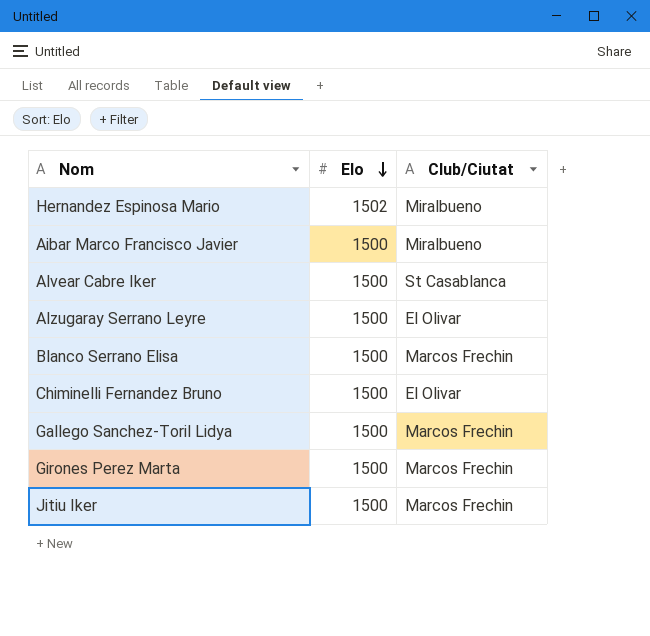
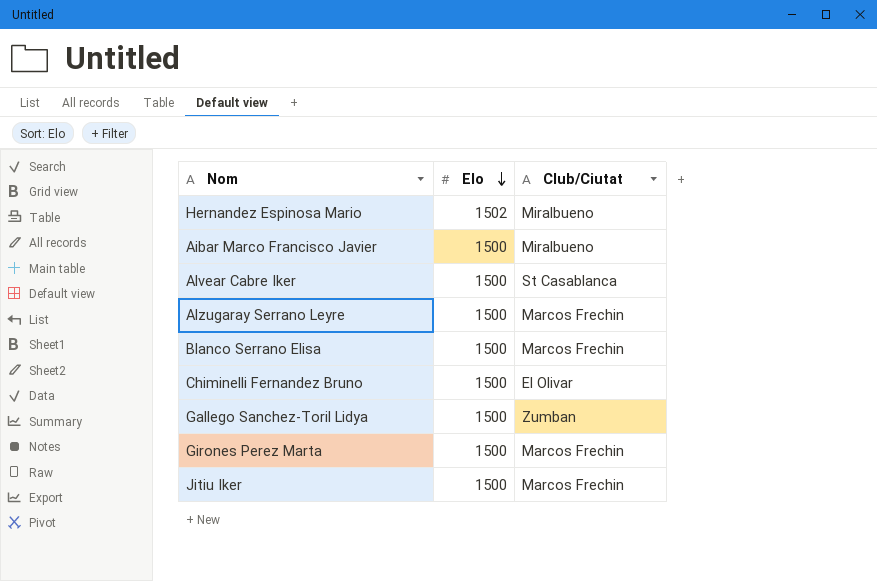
Alzugaray Serrano Leyre | Club/Ciutat: El Olivar -> Marcos Frechin
Gallego Sanchez-Toril Lidya | Club/Ciutat: Marcos Frechin -> Zumban

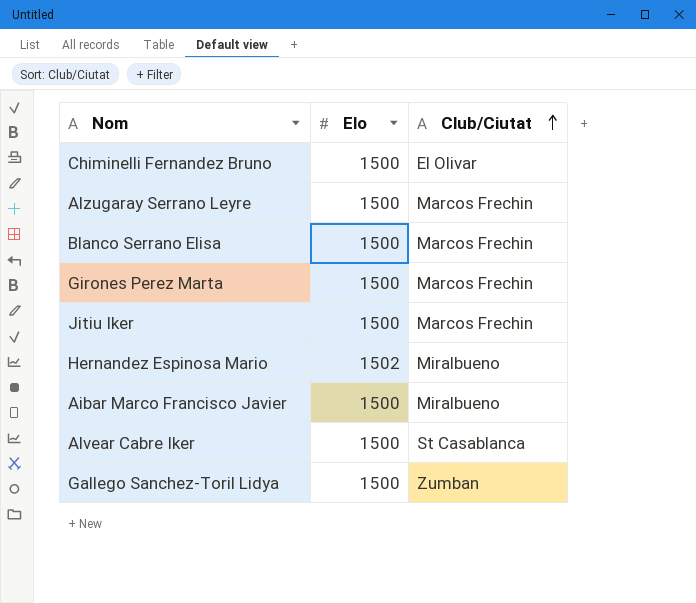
row order: Elo descending -> Club/Ciutat ascending

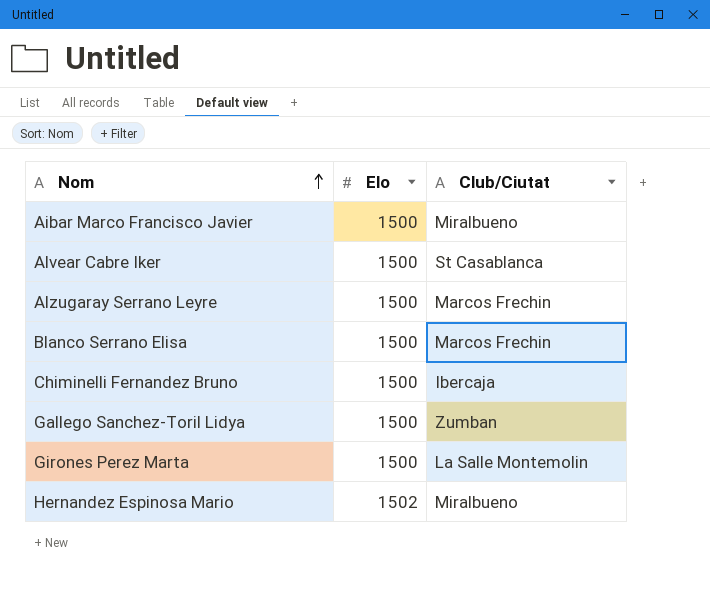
row order: Club/Ciutat ascending -> Nom ascending
row Jitiu Iker: 1500 | Marcos Frechin -> none
Chiminelli Fernandez Bruno | Club/Ciutat: El Olivar -> Ibercaja
Girones Perez Marta | Club/Ciutat: Marcos Frechin -> La Salle Montemolin

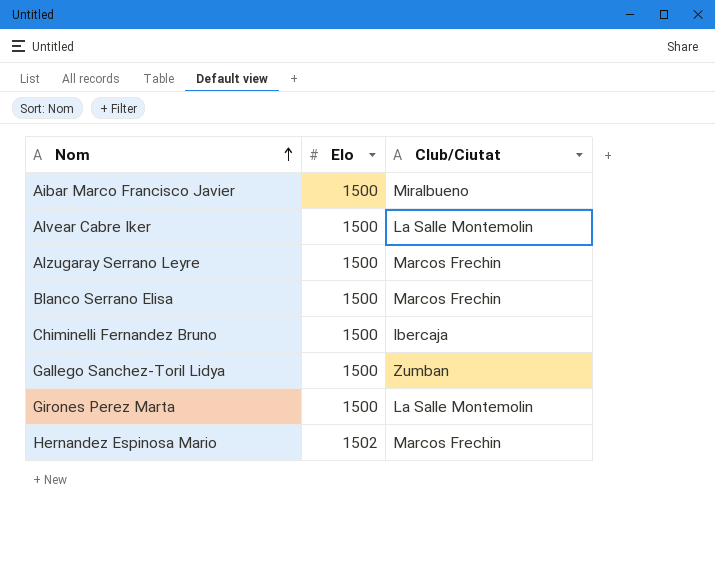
Alvear Cabre Iker | Club/Ciutat: St Casablanca -> La Salle Montemolin
Hernandez Espinosa Mario | Club/Ciutat: Miralbueno -> Marcos Frechin

